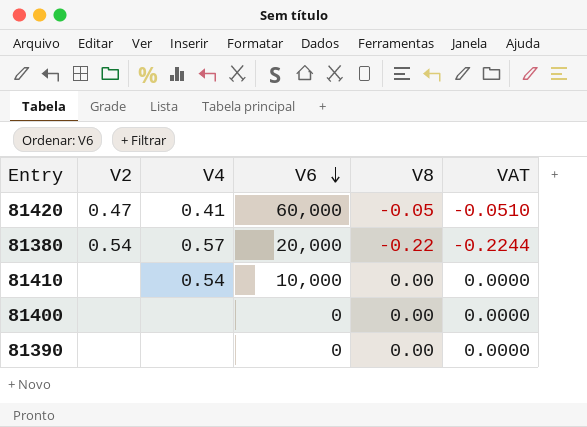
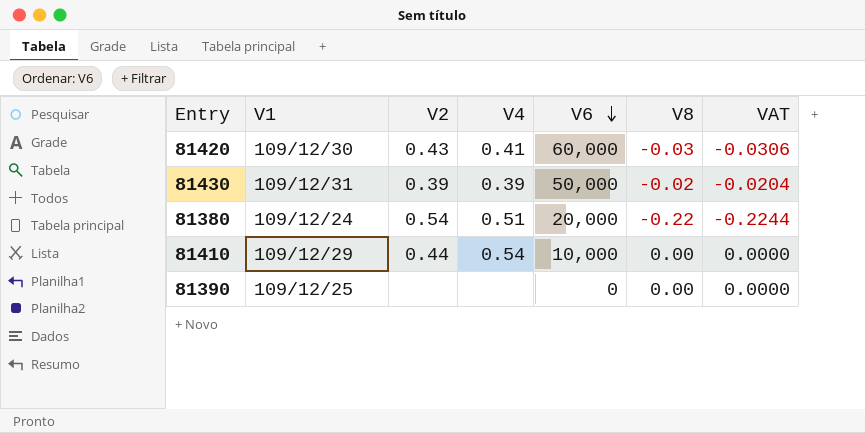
column V1 | position: none -> 2
row 81400: none | none | 0 | 0.00 | 0.0000 -> none
81420 | V2: 0.47 -> 0.43
81420 | V8: -0.05 -> -0.03
81420 | VAT: -0.0510 -> -0.0306
row 81430: none -> 109/12/31 | 0.39 | 0.39 | 50,000 | -0.02 | -0.0204
81380 | V4: 0.57 -> 0.51
81410 | V2: none -> 0.44

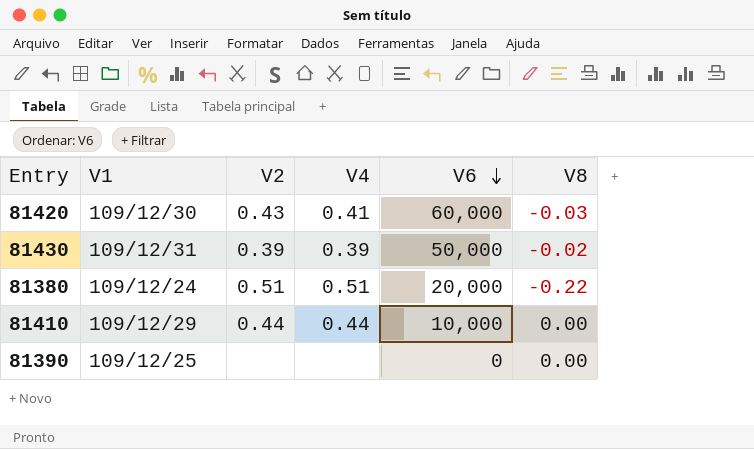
column VAT | formula: [V8] * 1.02 -> none
81380 | V2: 0.54 -> 0.51
81410 | V4: 0.54 -> 0.44

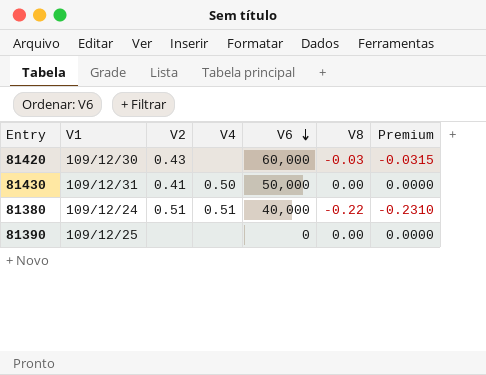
column Premium | formula: none -> [V8] * 1.05
row 81410: 109/12/29 | 0.44 | 0.44 | 10,000 | 0.00 -> none
81420 | V4: 0.41 -> none
81430 | V2: 0.39 -> 0.41
81430 | V4: 0.39 -> 0.50
81430 | V8: -0.02 -> 0.00
81380 | V6: 20,000 -> 40,000

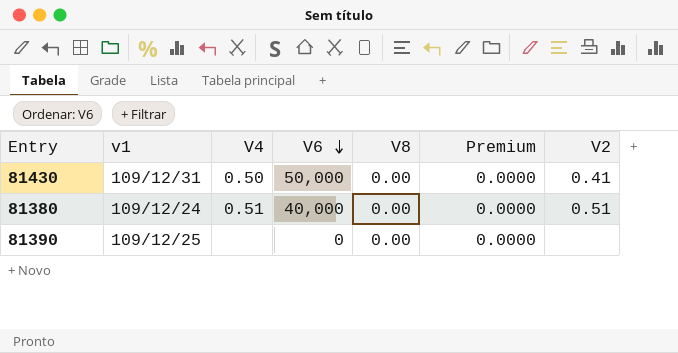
column name: V1 -> v1
column V2 | position: 3 -> 7
row 81420: 109/12/30 | 0.43 | none | 60,000 | -0.03 | -0.0315 -> none
81380 | V8: -0.22 -> 0.00
81380 | Premium: -0.2310 -> 0.0000

